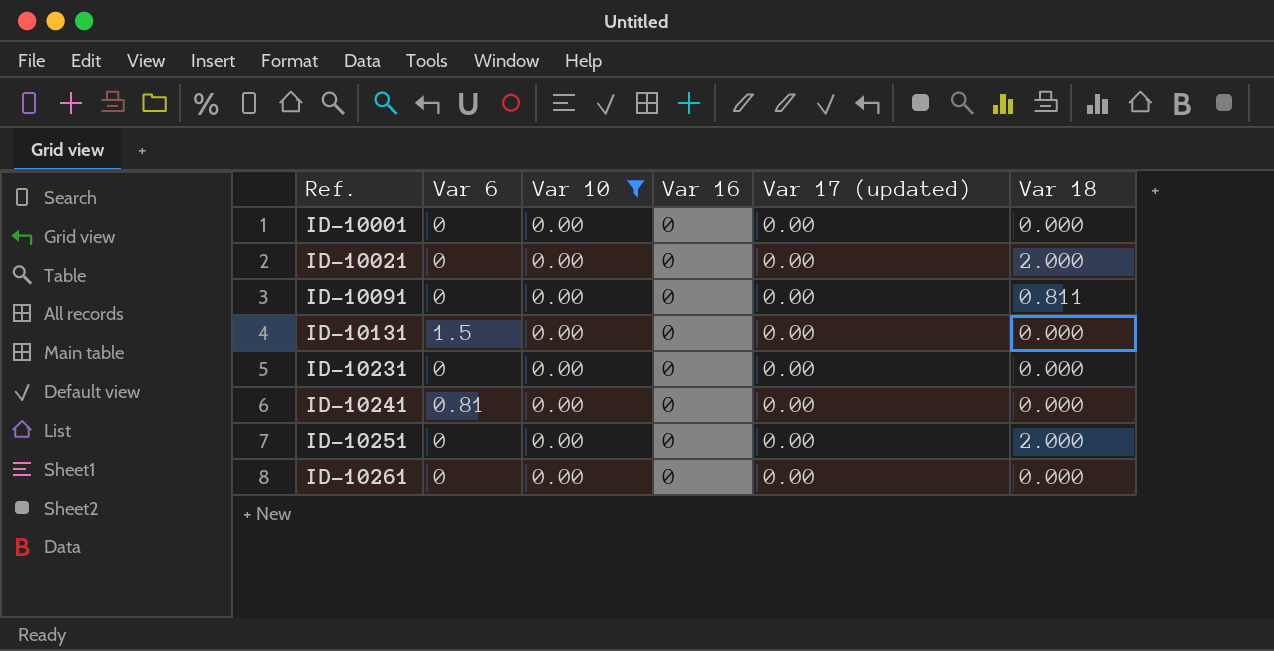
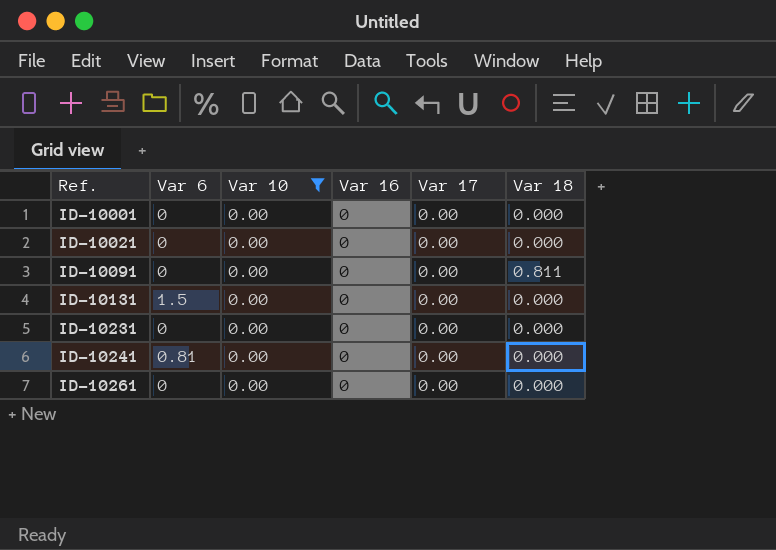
column name: Var 17 (updated) -> Var 17
row ID-10251: 0 | 0.00 | 0 | 0.00 | 2.000 -> none
ID-10021 | Var 18: 2.000 -> 0.000

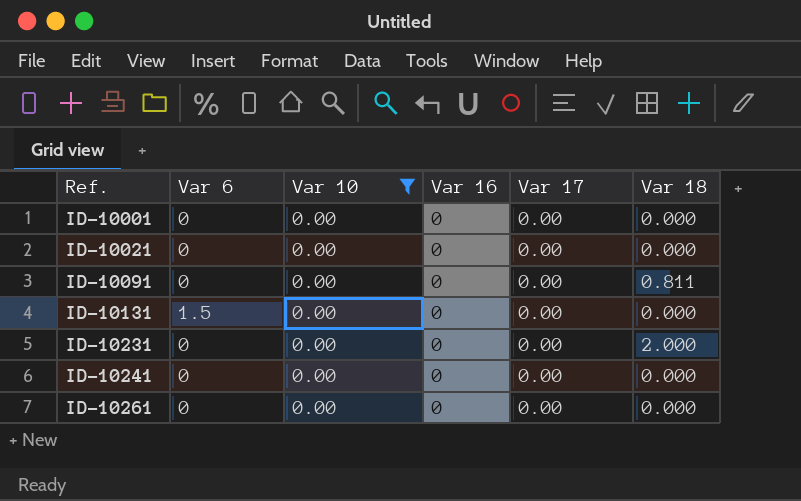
ID-10231 | Var 18: 0.000 -> 2.000
ID-10241 | Var 6: 0.81 -> 0

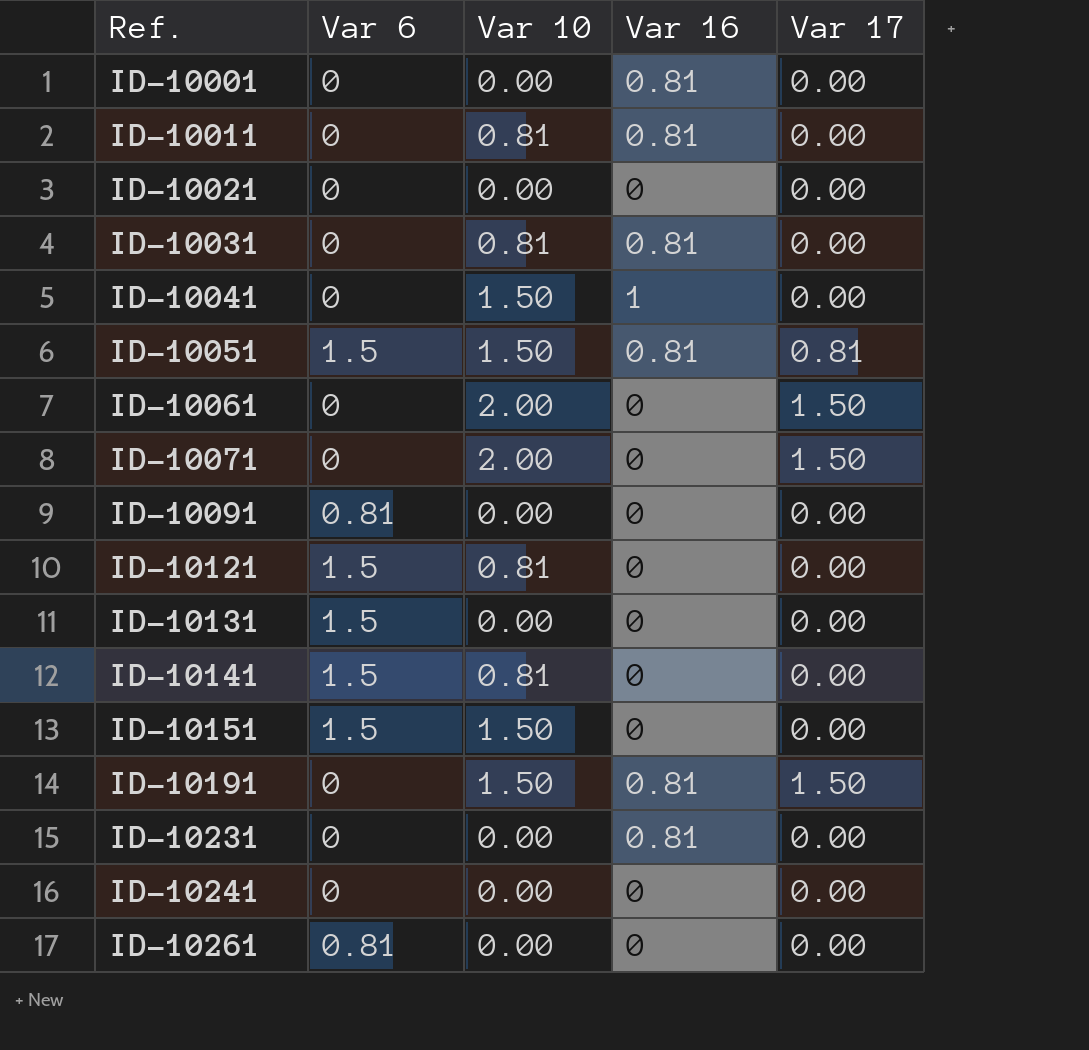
filter: Var 10 = 0.00 -> none
column Var 18 | position: 6 -> none
ID-10001 | Var 16: 0 -> 0.81
ID-10091 | Var 6: 0 -> 0.81
ID-10231 | Var 16: 0 -> 0.81
ID-10261 | Var 6: 0 -> 0.81

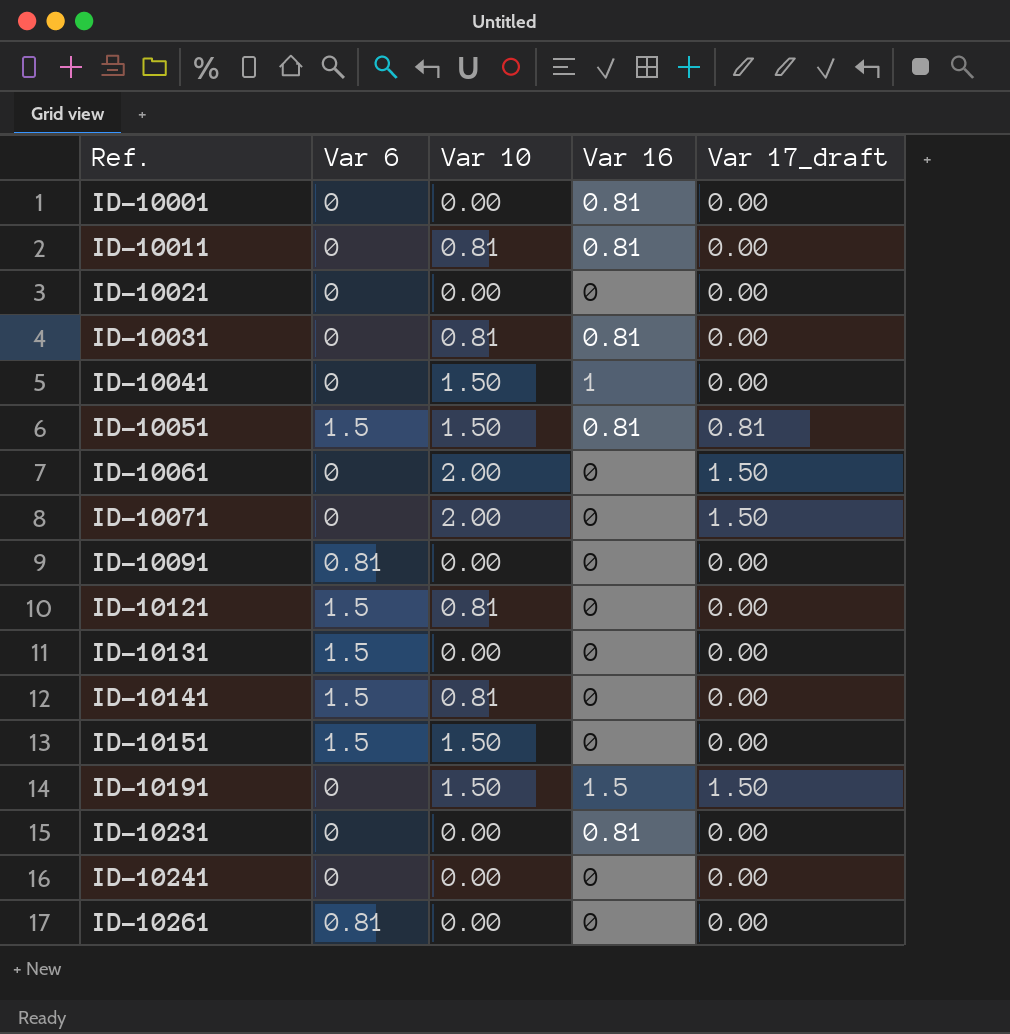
column name: Var 17 -> Var 17_draft
ID-10191 | Var 16: 0.81 -> 1.5

